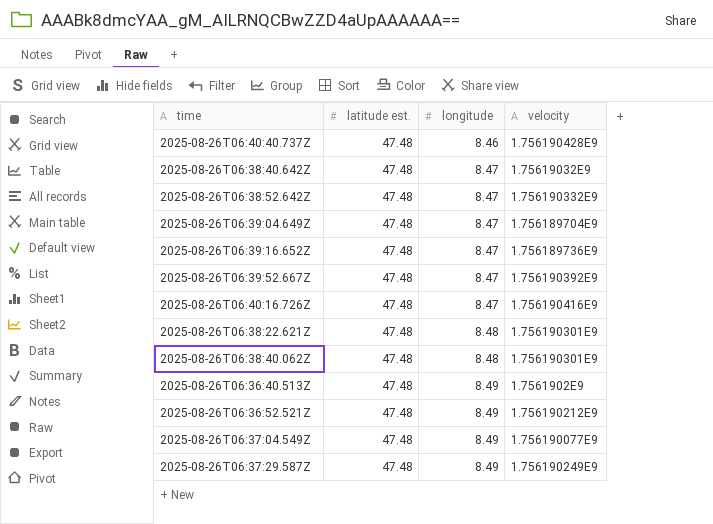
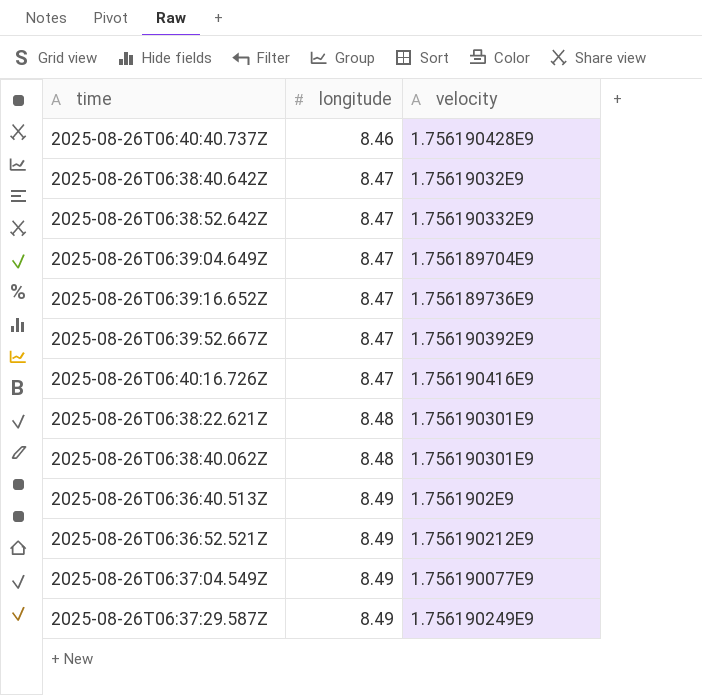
column latitude est. | position: 2 -> none

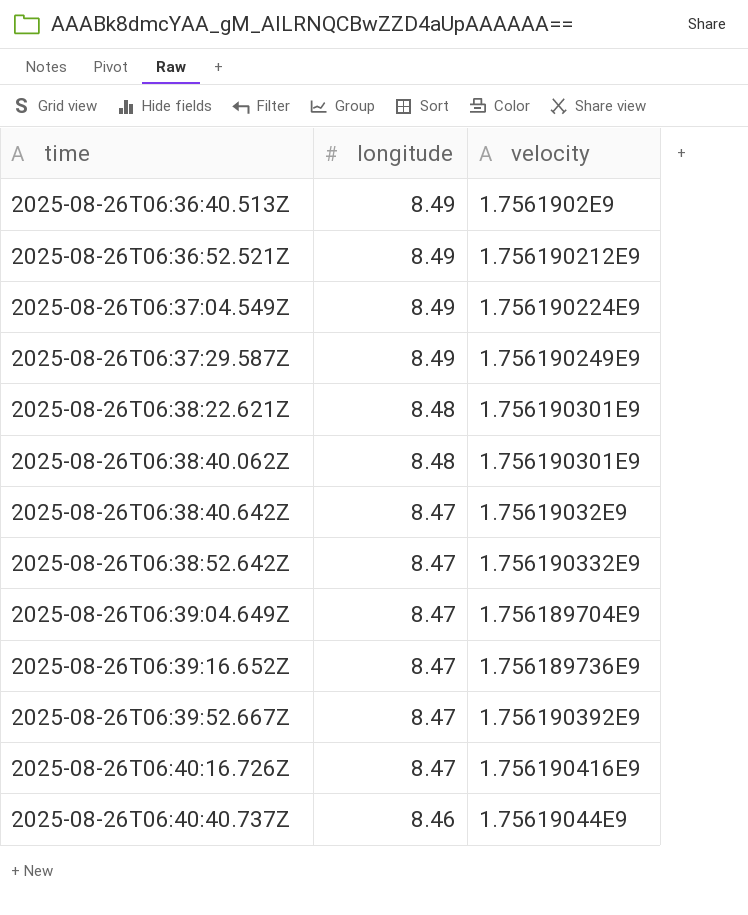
row order: longitude ascending -> time ascending
2025-08-26T06:37:04.549Z | velocity: 1.756190077E9 -> 1.756190224E9
2025-08-26T06:40:40.737Z | velocity: 1.756190428E9 -> 1.75619044E9

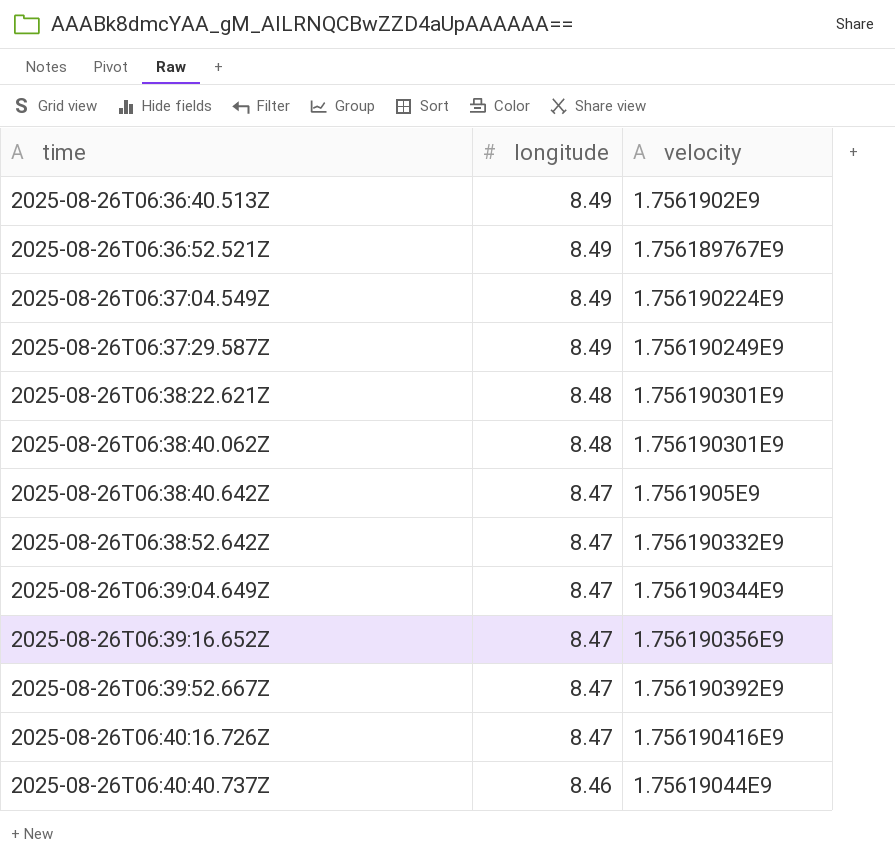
2025-08-26T06:36:52.521Z | velocity: 1.756190212E9 -> 1.756189767E9
2025-08-26T06:38:40.642Z | velocity: 1.75619032E9 -> 1.7561905E9
2025-08-26T06:39:04.649Z | velocity: 1.756189704E9 -> 1.756190344E9
2025-08-26T06:39:16.652Z | velocity: 1.756189736E9 -> 1.756190356E9

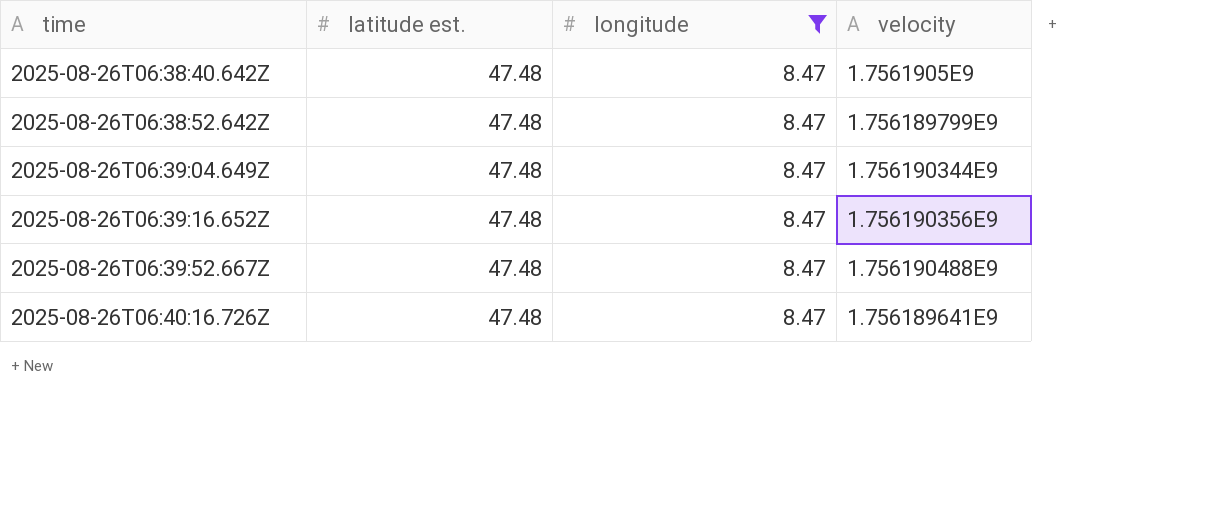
filter: none -> longitude = 8.47
column latitude est. | position: none -> 2
2025-08-26T06:38:52.642Z | velocity: 1.756190332E9 -> 1.756189799E9
2025-08-26T06:39:52.667Z | velocity: 1.756190392E9 -> 1.756190488E9
2025-08-26T06:40:16.726Z | velocity: 1.756190416E9 -> 1.756189641E9

